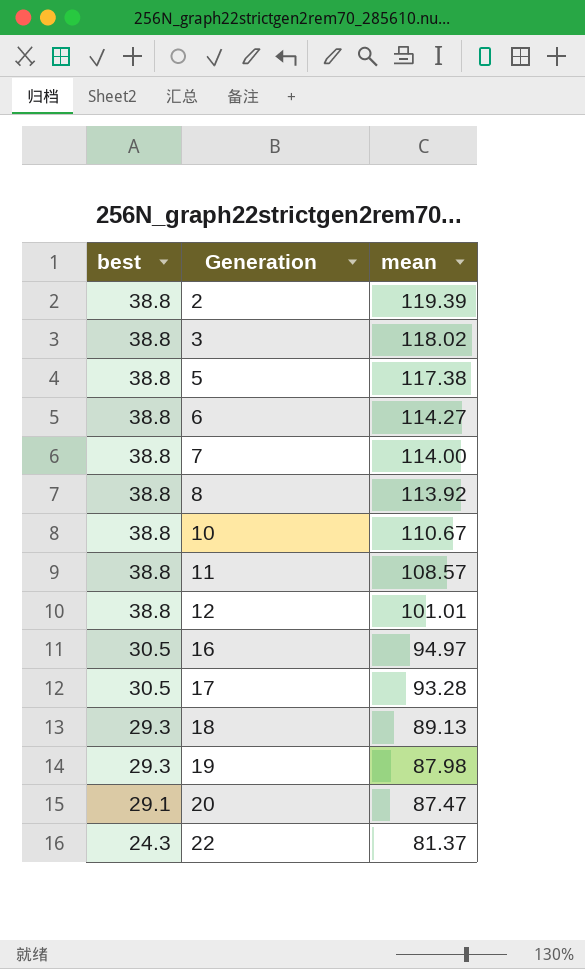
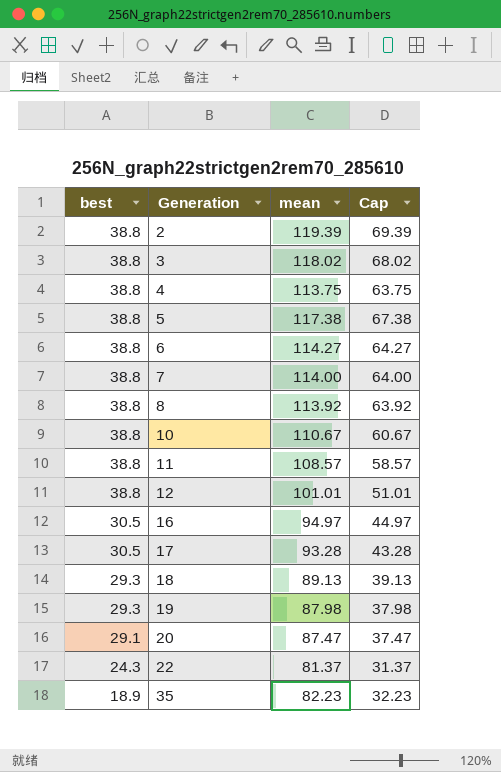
column Cap | formula: none -> [mean] - 50
row 4: none -> 38.8 | 113.75 | 63.75
row 35: none -> 18.9 | 82.23 | 32.23

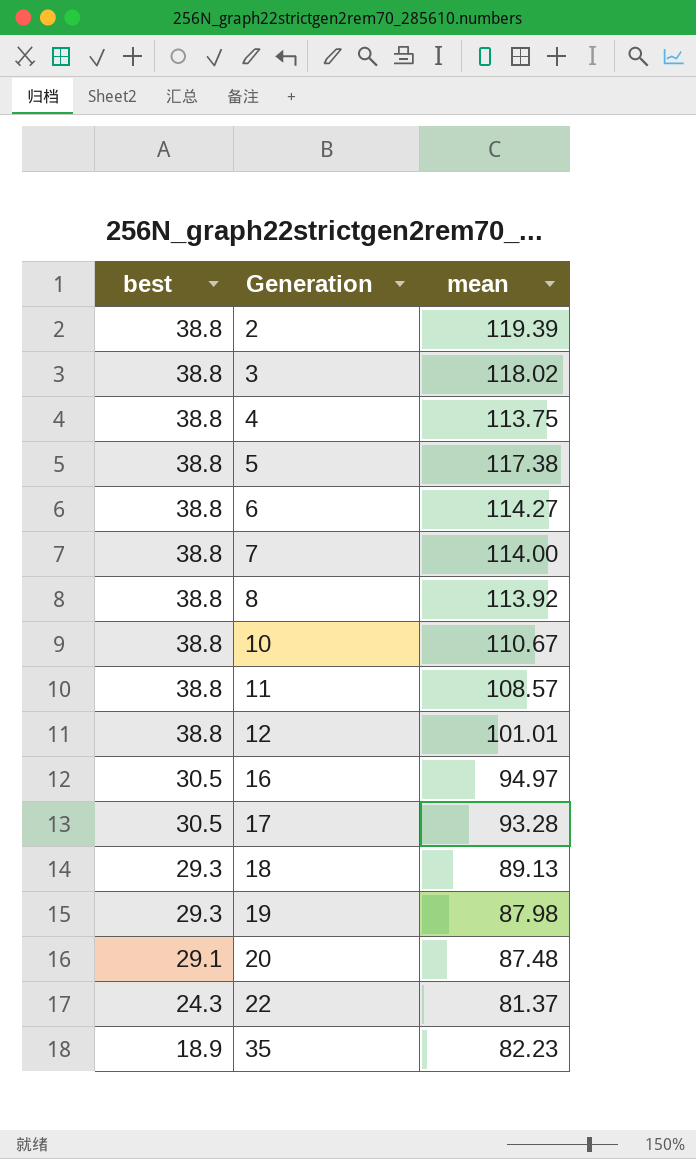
column Cap | formula: [mean] - 50 -> none
20 | mean: 87.47 -> 87.48

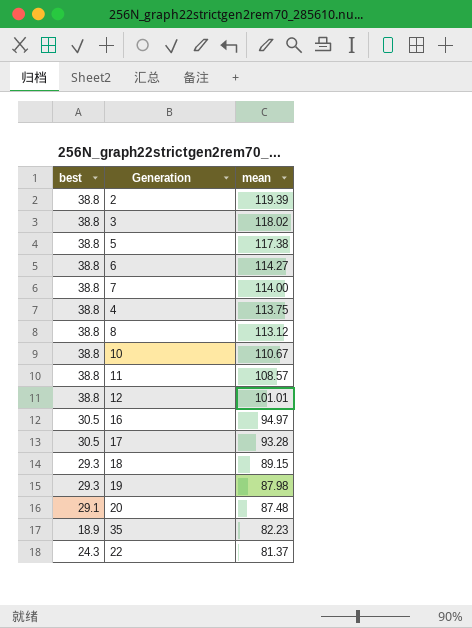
row order: best descending -> mean descending
8 | mean: 113.92 -> 113.12
18 | mean: 89.13 -> 89.15

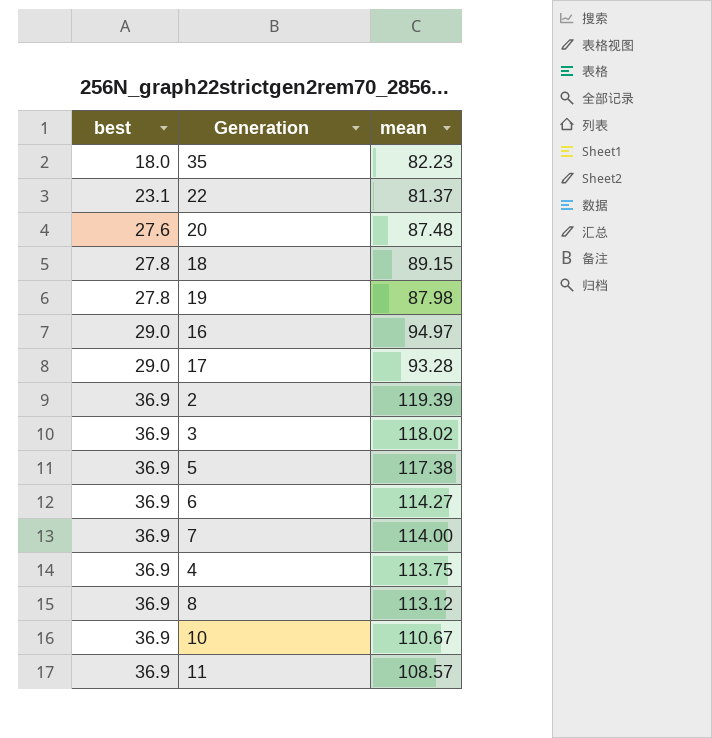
row order: mean descending -> best ascending
row 12: 38.8 | 101.01 -> none
35 | best: 18.9 -> 18.0
22 | best: 24.3 -> 23.1
20 | best: 29.1 -> 27.6
18 | best: 29.3 -> 27.8
19 | best: 29.3 -> 27.8
16 | best: 30.5 -> 29.0
17 | best: 30.5 -> 29.0
2 | best: 38.8 -> 36.9
3 | best: 38.8 -> 36.9
5 | best: 38.8 -> 36.9
6 | best: 38.8 -> 36.9
7 | best: 38.8 -> 36.9
4 | best: 38.8 -> 36.9
8 | best: 38.8 -> 36.9
10 | best: 38.8 -> 36.9
11 | best: 38.8 -> 36.9

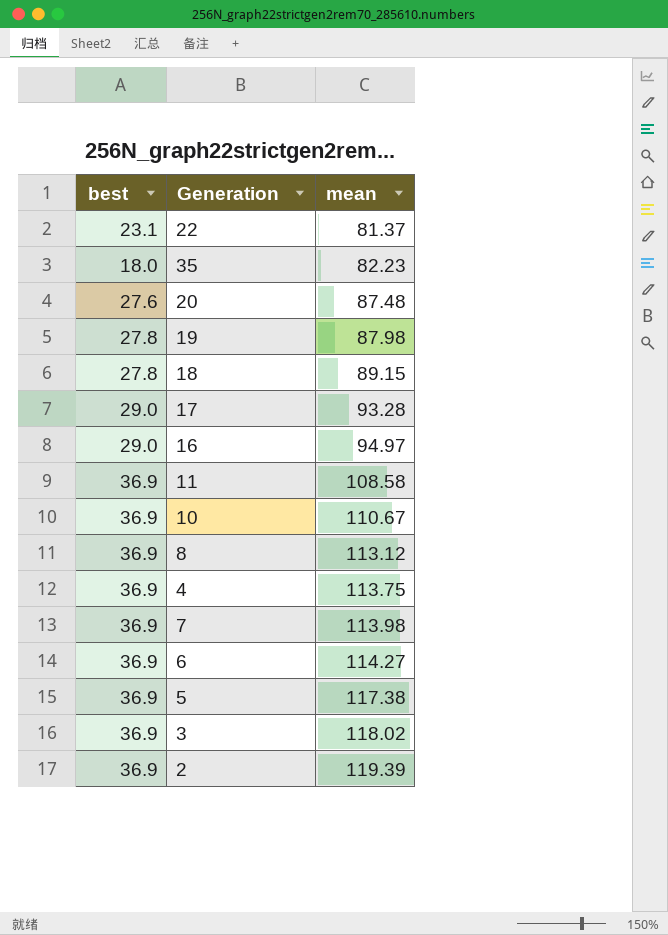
row order: best ascending -> mean ascending
11 | mean: 108.57 -> 108.58
7 | mean: 114.00 -> 113.98

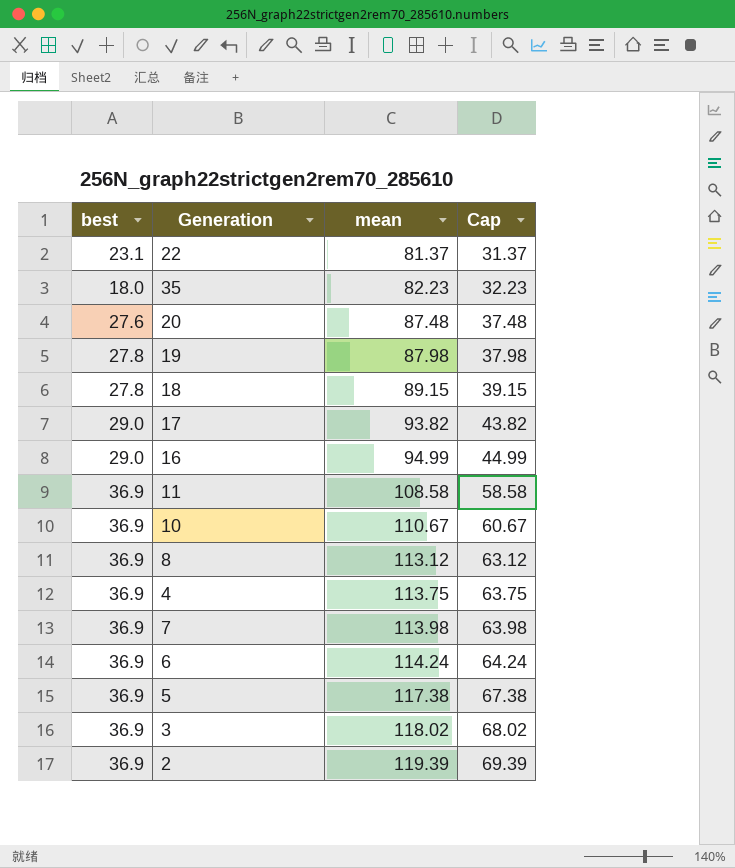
column Cap | formula: none -> [mean] - 50
17 | mean: 93.28 -> 93.82
16 | mean: 94.97 -> 94.99
6 | mean: 114.27 -> 114.24

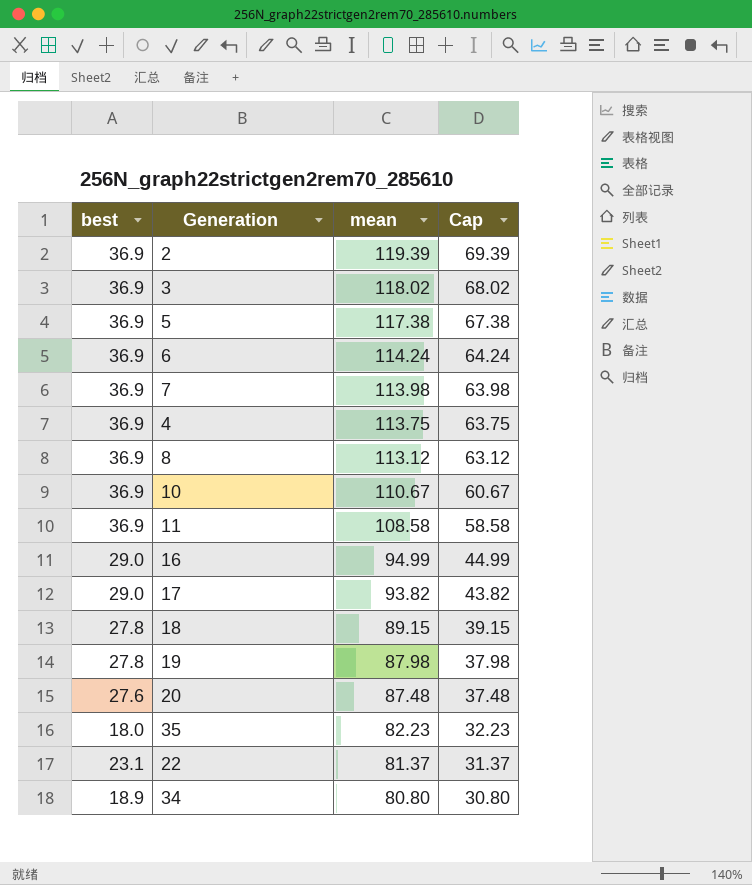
row order: mean ascending -> mean descending
row 34: none -> 18.9 | 80.80 | 30.80

